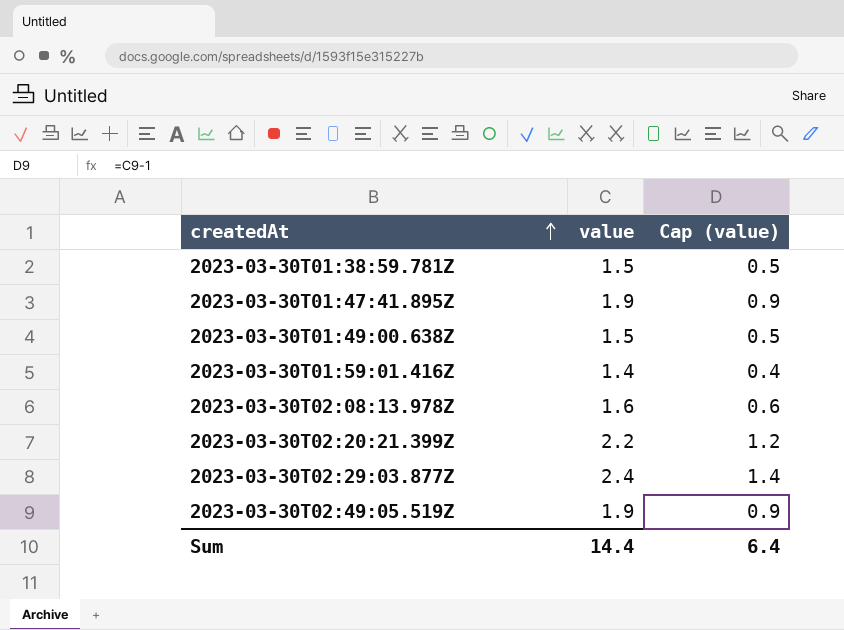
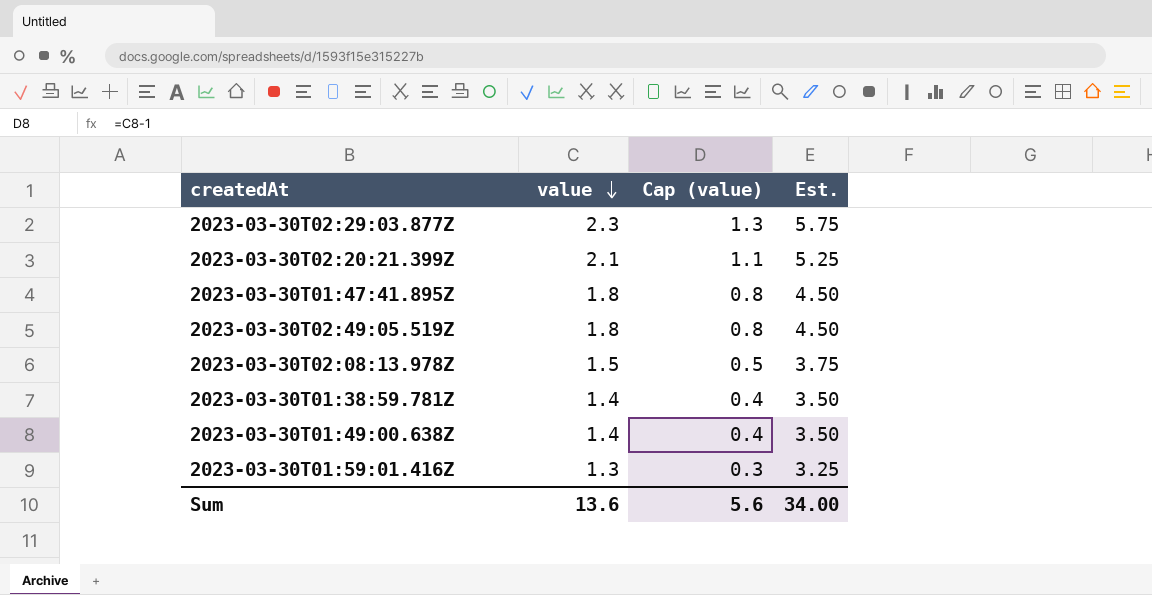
row order: createdAt ascending -> value descending
column Est. | formula: none -> [value] * 2.5
2023-03-30T02:29:03.877Z | value: 2.4 -> 2.3
2023-03-30T02:29:03.877Z | Cap (value): 1.4 -> 1.3
2023-03-30T02:20:21.399Z | value: 2.2 -> 2.1
2023-03-30T02:20:21.399Z | Cap (value): 1.2 -> 1.1
2023-03-30T01:47:41.895Z | value: 1.9 -> 1.8
2023-03-30T01:47:41.895Z | Cap (value): 0.9 -> 0.8
2023-03-30T02:49:05.519Z | value: 1.9 -> 1.8
2023-03-30T02:49:05.519Z | Cap (value): 0.9 -> 0.8
2023-03-30T02:08:13.978Z | value: 1.6 -> 1.5
2023-03-30T02:08:13.978Z | Cap (value): 0.6 -> 0.5
2023-03-30T01:38:59.781Z | value: 1.5 -> 1.4
2023-03-30T01:38:59.781Z | Cap (value): 0.5 -> 0.4
2023-03-30T01:49:00.638Z | value: 1.5 -> 1.4
2023-03-30T01:49:00.638Z | Cap (value): 0.5 -> 0.4
2023-03-30T01:59:01.416Z | value: 1.4 -> 1.3
2023-03-30T01:59:01.416Z | Cap (value): 0.4 -> 0.3
Sum | value: 14.4 -> 13.6
Sum | Cap (value): 6.4 -> 5.6

